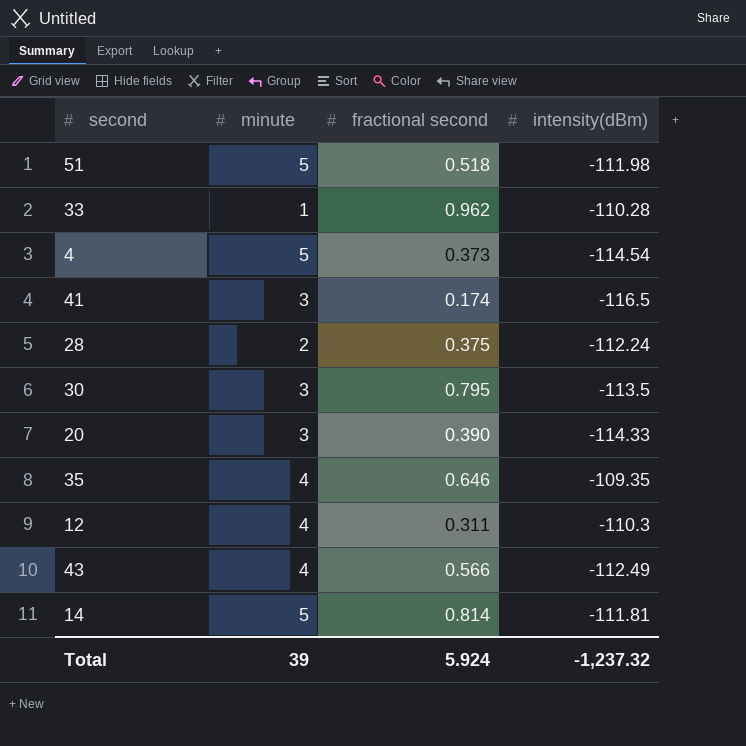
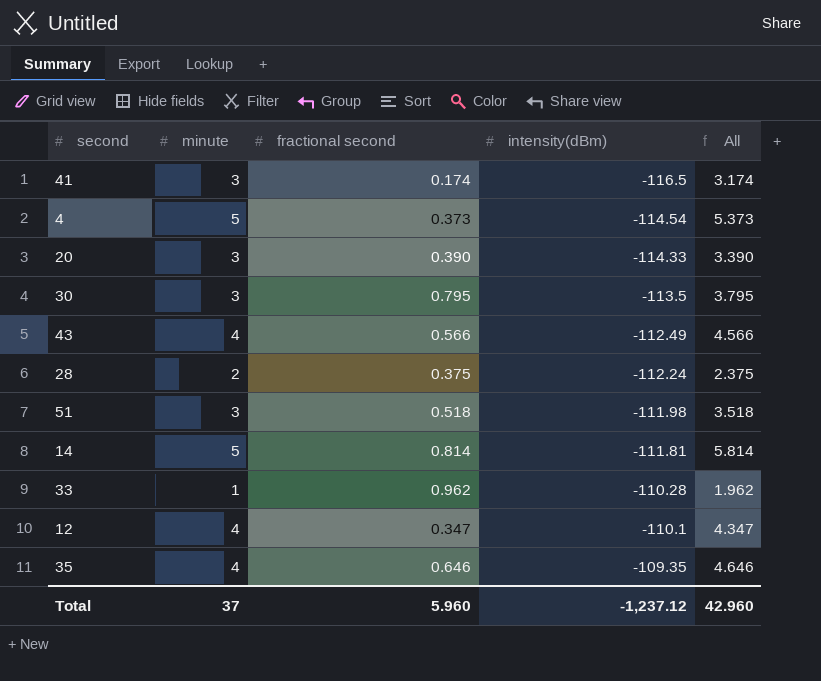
row order: none -> intensity(dBm) ascending
column All | formula: none -> [minute] + [fractional second]
51 | minute: 5 -> 3
12 | fractional second: 0.311 -> 0.347
12 | intensity(dBm): -110.3 -> -110.1
Total | minute: 39 -> 37
Total | fractional second: 5.924 -> 5.960
Total | intensity(dBm): -1,237.32 -> -1,237.12

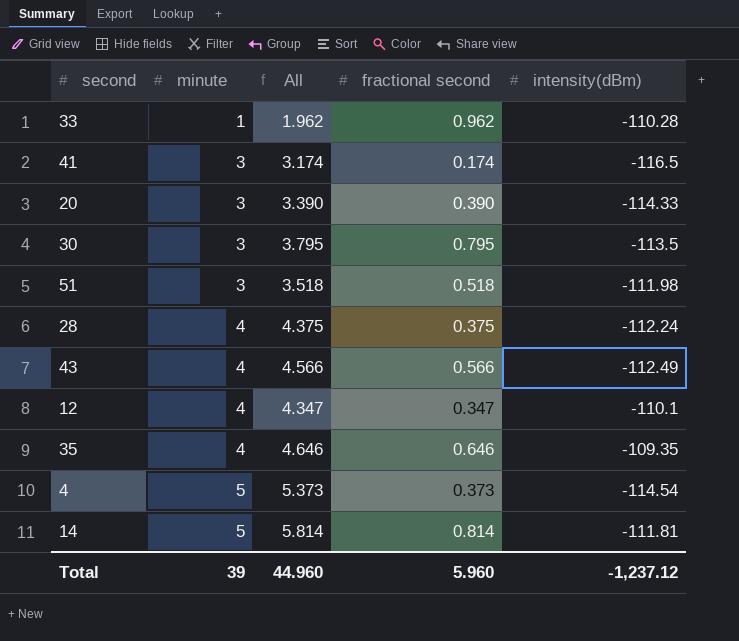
row order: intensity(dBm) ascending -> minute ascending
column All | position: 5 -> 3
28 | minute: 2 -> 4
28 | All: 2.375 -> 4.375
Total | minute: 37 -> 39
Total | All: 42.960 -> 44.960

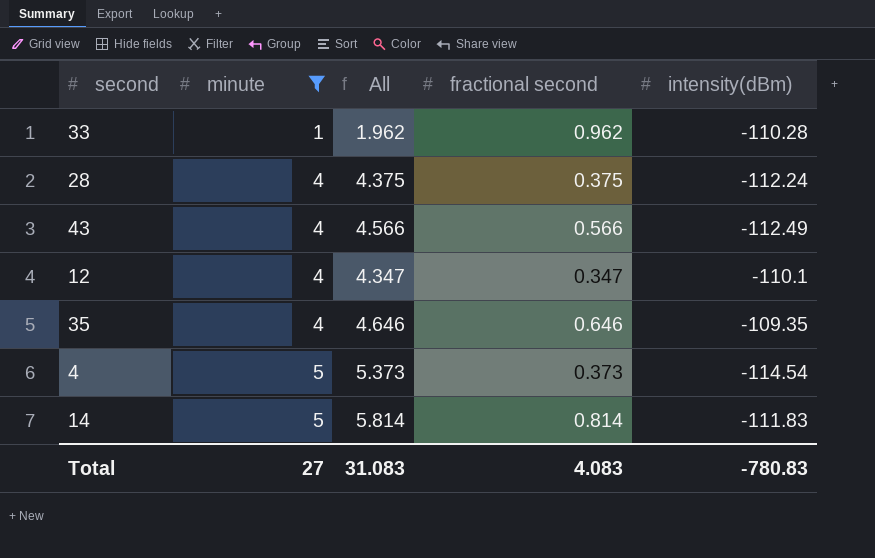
filter: none -> minute != 3
14 | intensity(dBm): -111.81 -> -111.83
Total | minute: 39 -> 27
Total | All: 44.960 -> 31.083
Total | fractional second: 5.960 -> 4.083
Total | intensity(dBm): -1,237.12 -> -780.83

